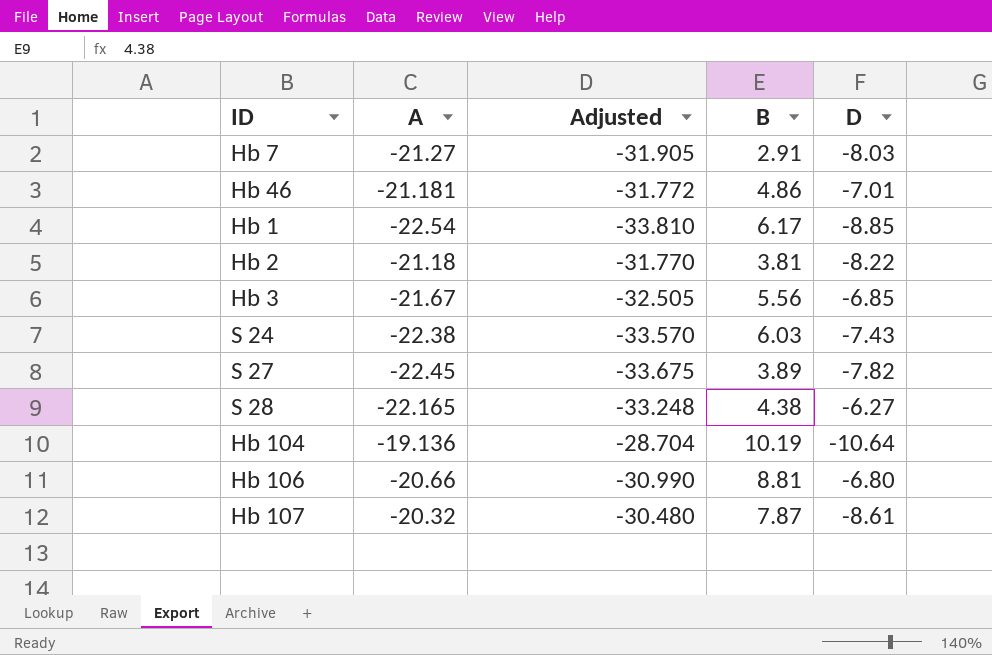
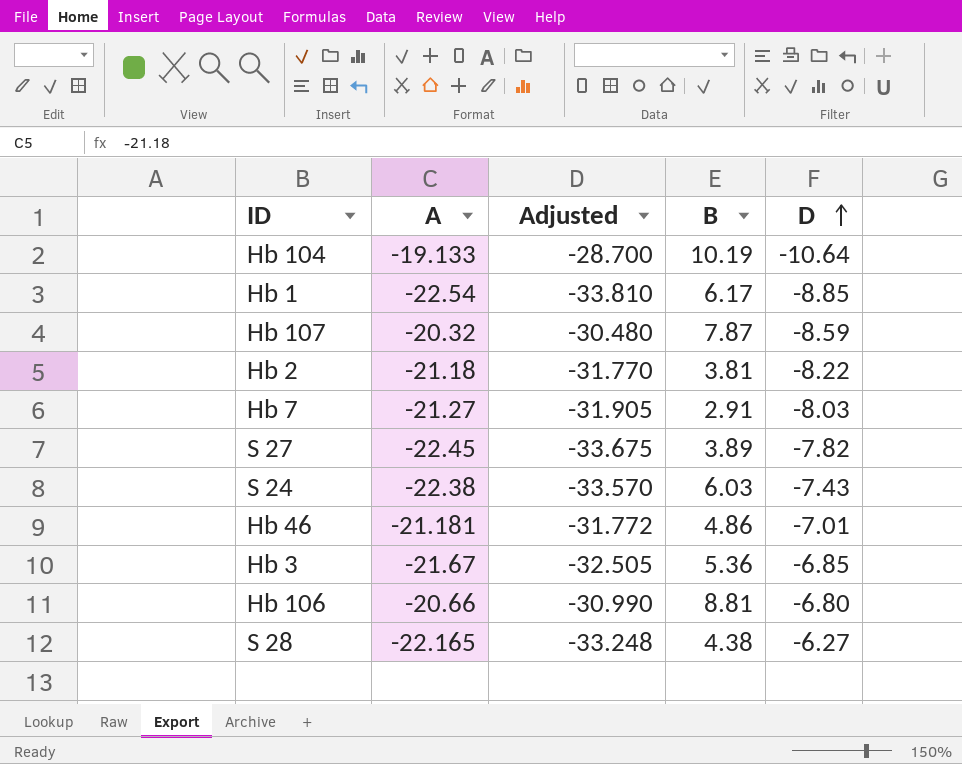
row order: none -> D ascending
Hb 104 | A: -19.136 -> -19.133
Hb 104 | Adjusted: -28.704 -> -28.700
Hb 107 | D: -8.61 -> -8.59
Hb 3 | B: 5.56 -> 5.36

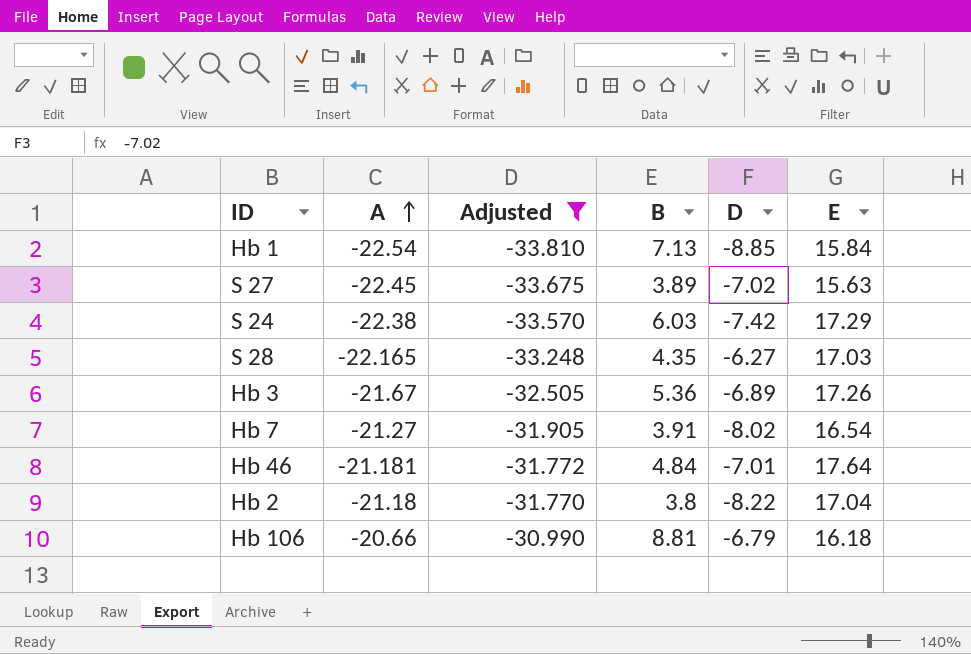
filter: none -> Adjusted <= -30.990
row order: D ascending -> A ascending
column E | position: none -> 6
Hb 1 | B: 6.17 -> 7.13
S 27 | D: -7.82 -> -7.02
S 24 | D: -7.43 -> -7.42
S 28 | B: 4.38 -> 4.35
Hb 3 | D: -6.85 -> -6.89
Hb 7 | B: 2.91 -> 3.91
Hb 7 | D: -8.03 -> -8.02
Hb 46 | B: 4.86 -> 4.84
Hb 2 | B: 3.81 -> 3.8
Hb 106 | D: -6.80 -> -6.79

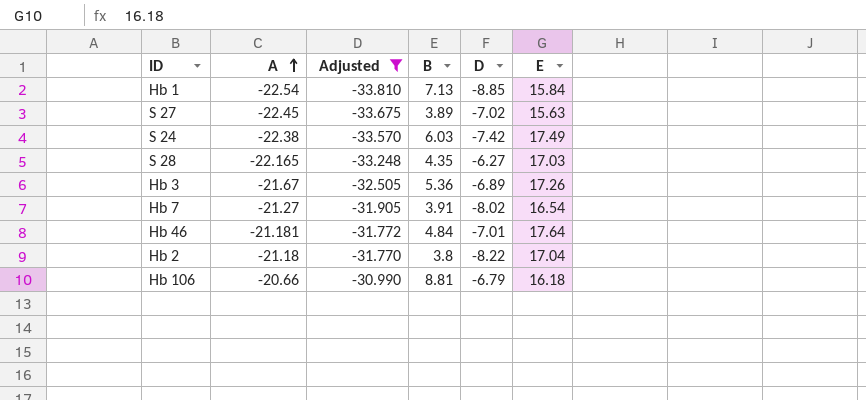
S 24 | E: 17.29 -> 17.49

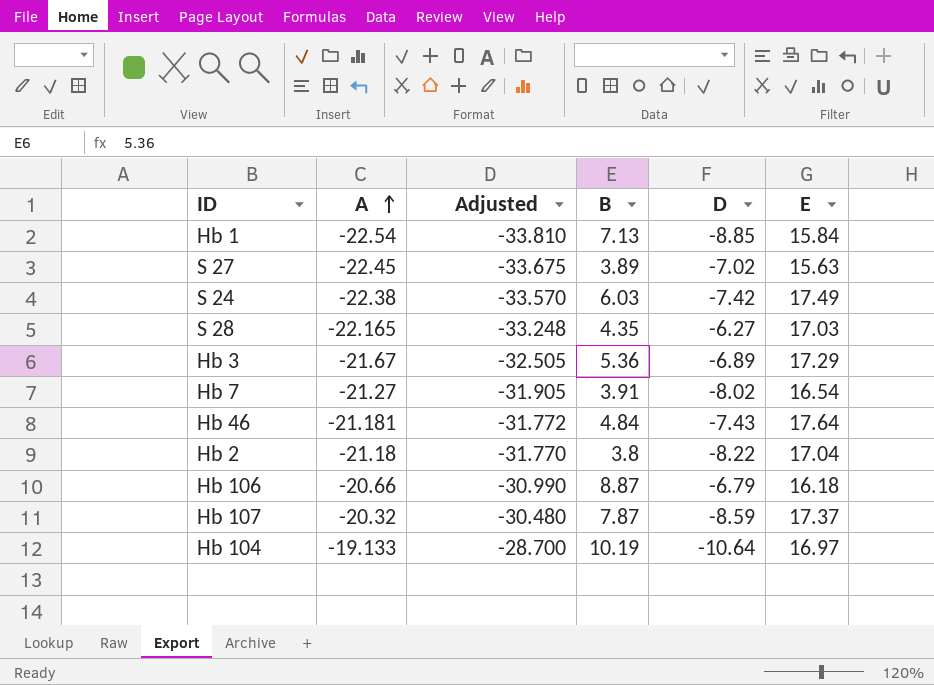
filter: Adjusted <= -30.990 -> none
Hb 3 | E: 17.26 -> 17.29
Hb 46 | D: -7.01 -> -7.43
Hb 106 | B: 8.81 -> 8.87

